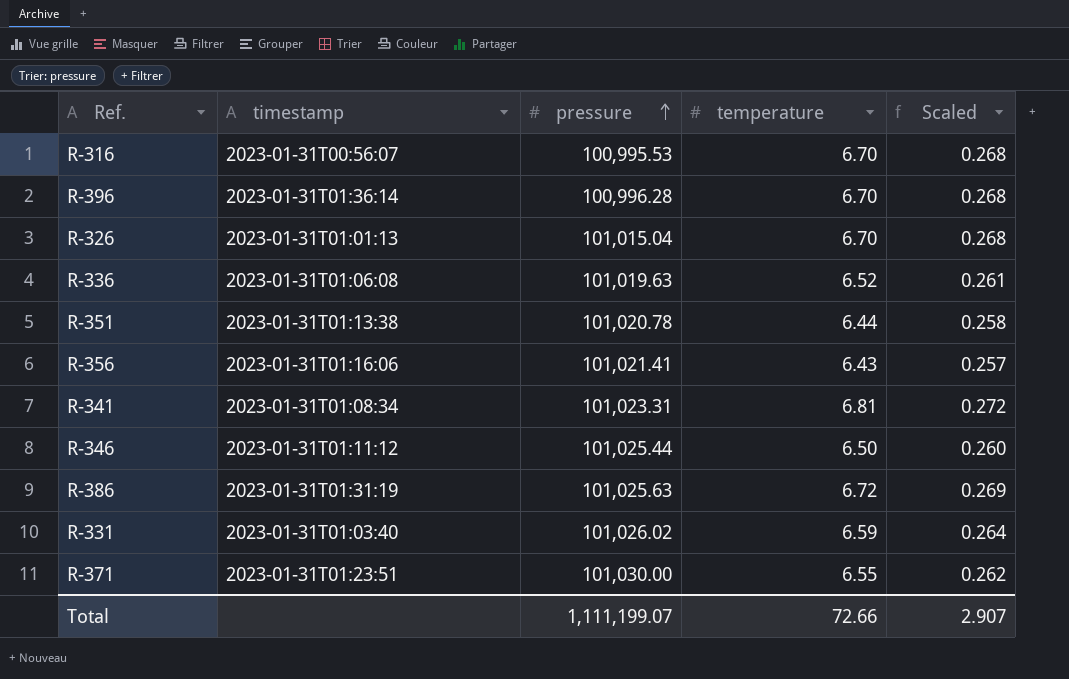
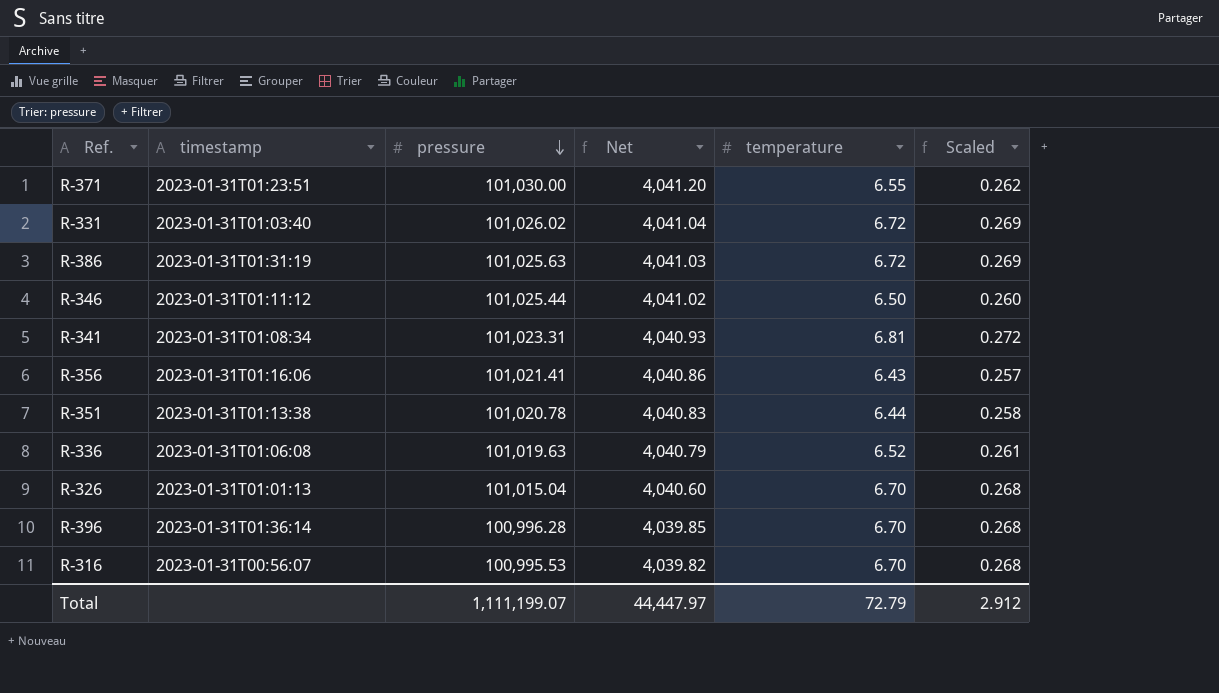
row order: pressure ascending -> pressure descending
column Net | formula: none -> [pressure] * 0.04
R-331 | temperature: 6.59 -> 6.72
R-331 | Scaled: 0.264 -> 0.269
Total | temperature: 72.66 -> 72.79
Total | Scaled: 2.907 -> 2.912

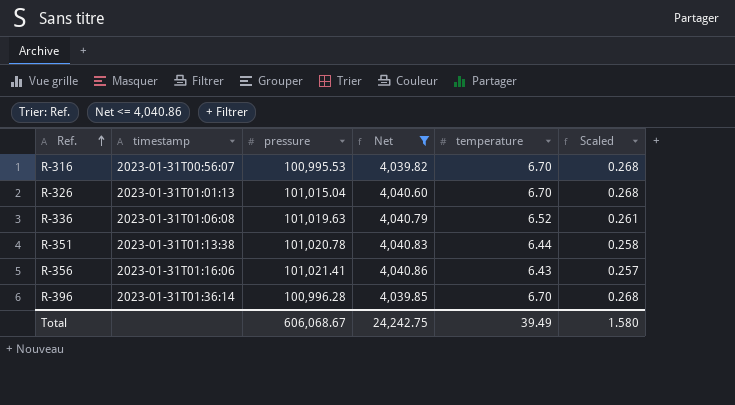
filter: none -> Net <= 4,040.86
row order: pressure descending -> Ref. ascending
Total | pressure: 1,111,199.07 -> 606,068.67
Total | Net: 44,447.97 -> 24,242.75
Total | temperature: 72.79 -> 39.49
Total | Scaled: 2.912 -> 1.580

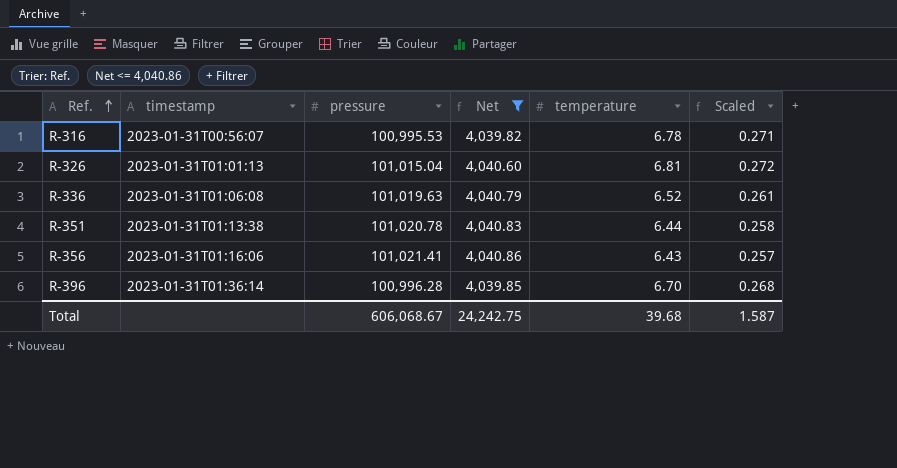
R-316 | temperature: 6.70 -> 6.78
R-316 | Scaled: 0.268 -> 0.271
R-326 | temperature: 6.70 -> 6.81
R-326 | Scaled: 0.268 -> 0.272
Total | temperature: 39.49 -> 39.68
Total | Scaled: 1.580 -> 1.587

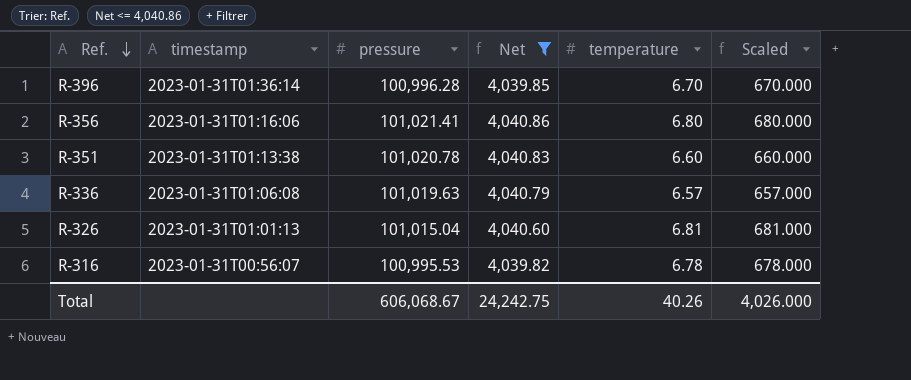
row order: Ref. ascending -> Ref. descending
column Scaled | formula: [temperature] * 0.04 -> [temperature] * 100
R-356 | temperature: 6.43 -> 6.80
R-351 | temperature: 6.44 -> 6.60
R-336 | temperature: 6.52 -> 6.57
Total | temperature: 39.68 -> 40.26
Total | Scaled: 1.587 -> 4,026.000

